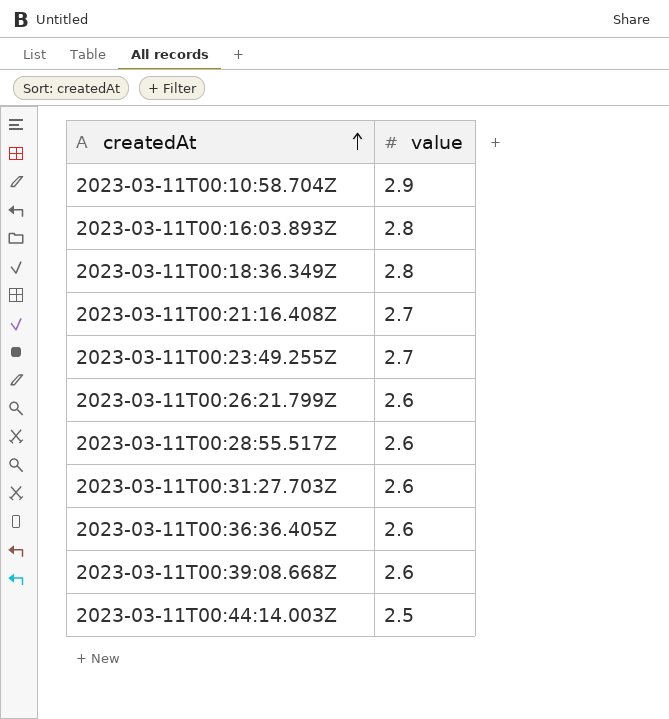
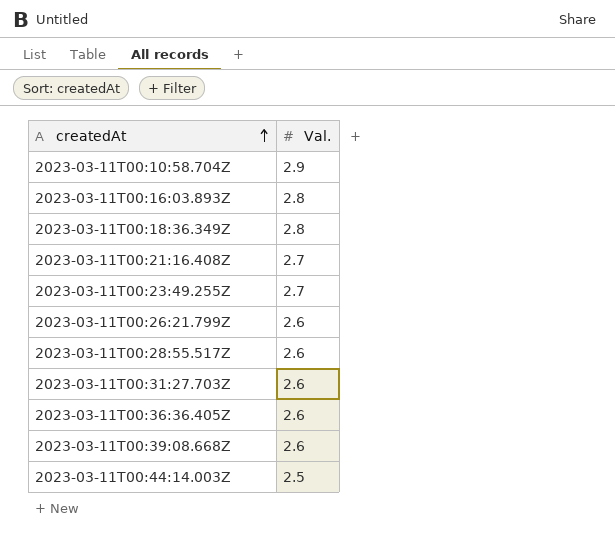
column name: value -> Val.

